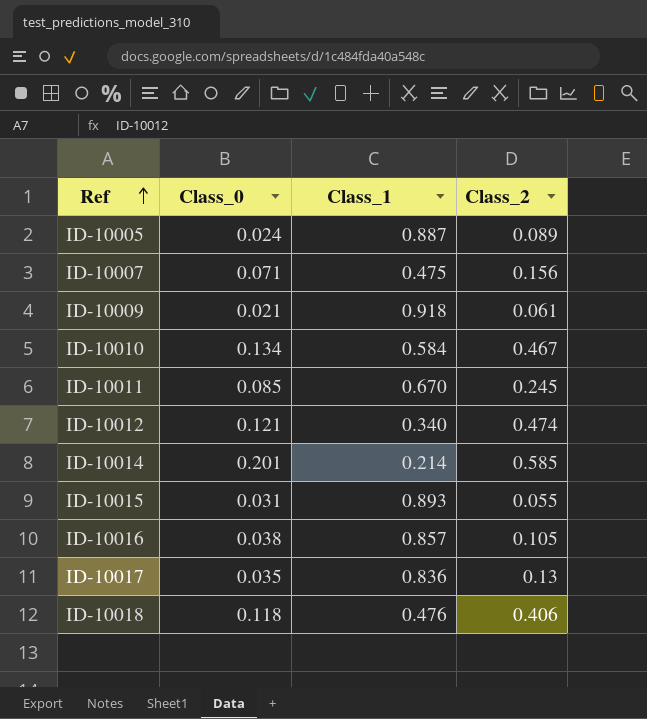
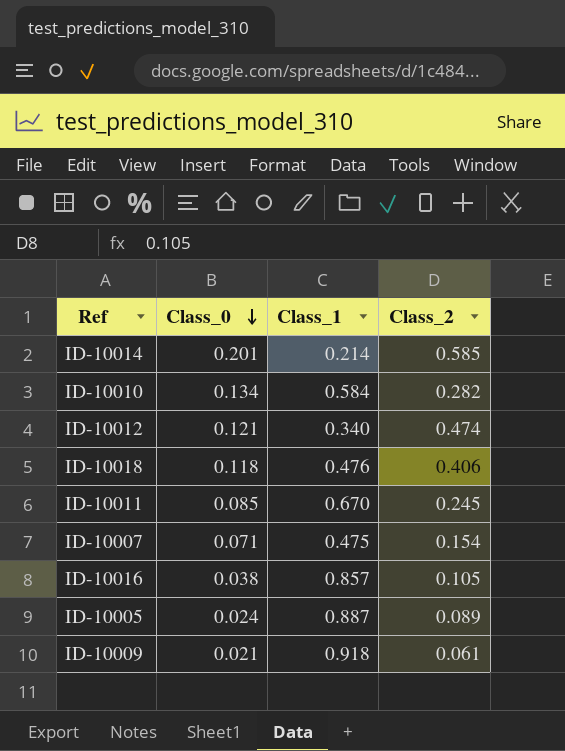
row order: Ref ascending -> Class_0 descending
row ID-10015: 0.031 | 0.893 | 0.055 -> none
row ID-10017: 0.035 | 0.836 | 0.13 -> none
ID-10010 | Class_2: 0.467 -> 0.282
ID-10007 | Class_2: 0.156 -> 0.154

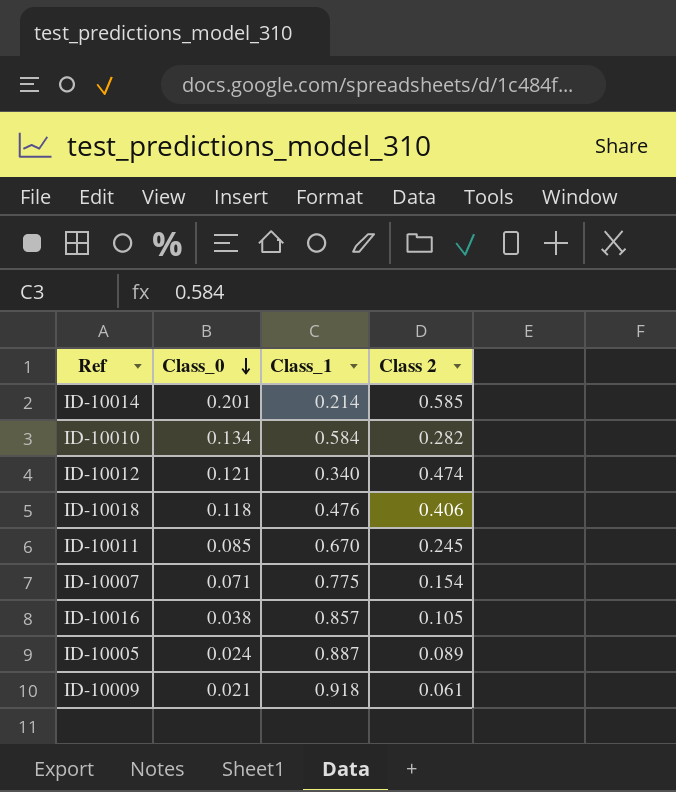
column name: Class_2 -> Class 2
ID-10007 | Class_1: 0.475 -> 0.775

